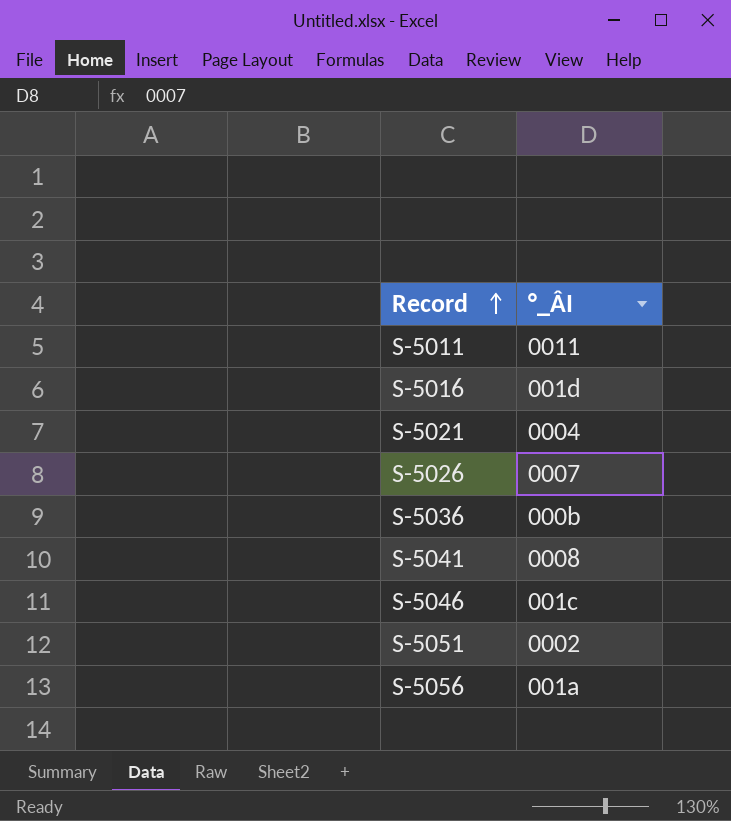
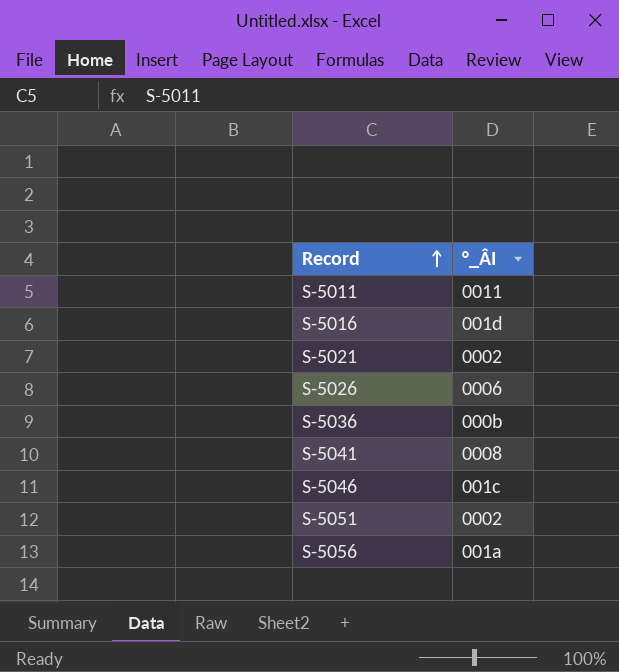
S-5021 | °_ÂI: 0004 -> 0002
S-5026 | °_ÂI: 0007 -> 0006

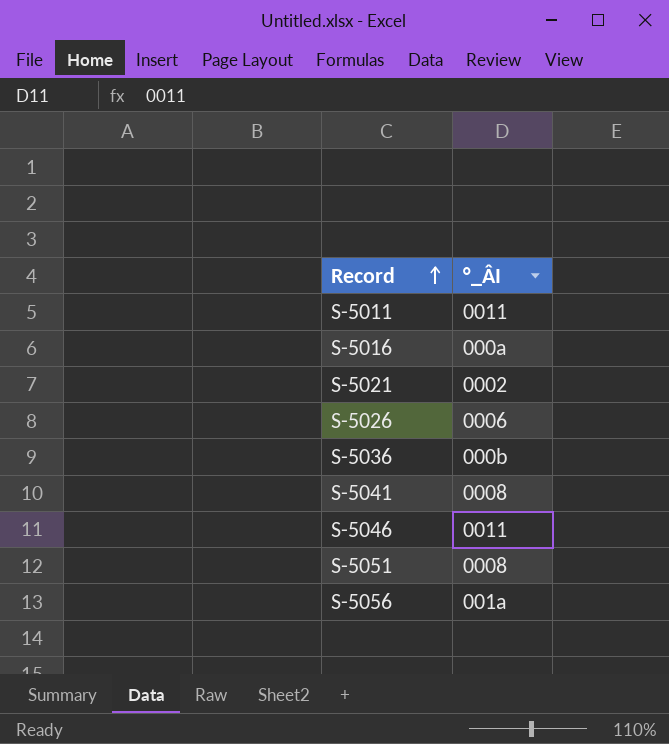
S-5016 | °_ÂI: 001d -> 000a
S-5046 | °_ÂI: 001c -> 0011
S-5051 | °_ÂI: 0002 -> 0008

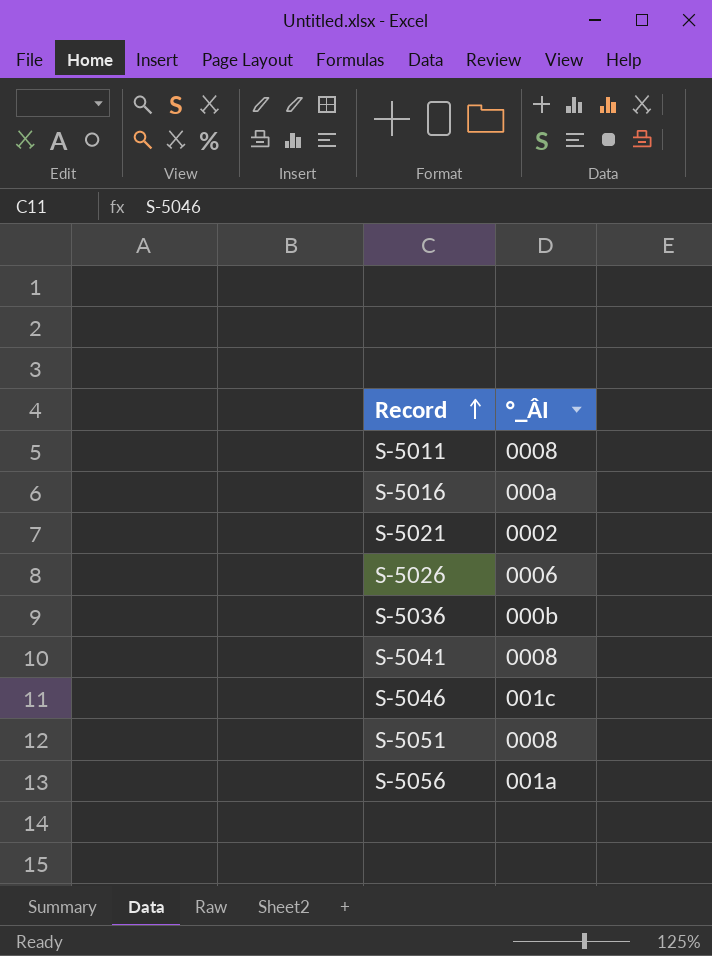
S-5011 | °_ÂI: 0011 -> 0008
S-5046 | °_ÂI: 0011 -> 001c

